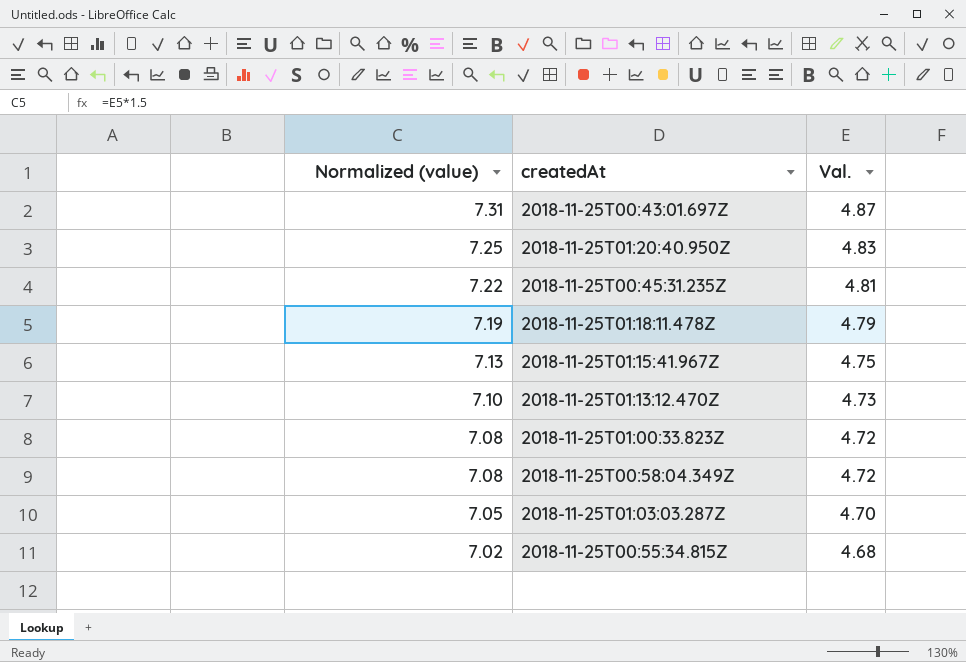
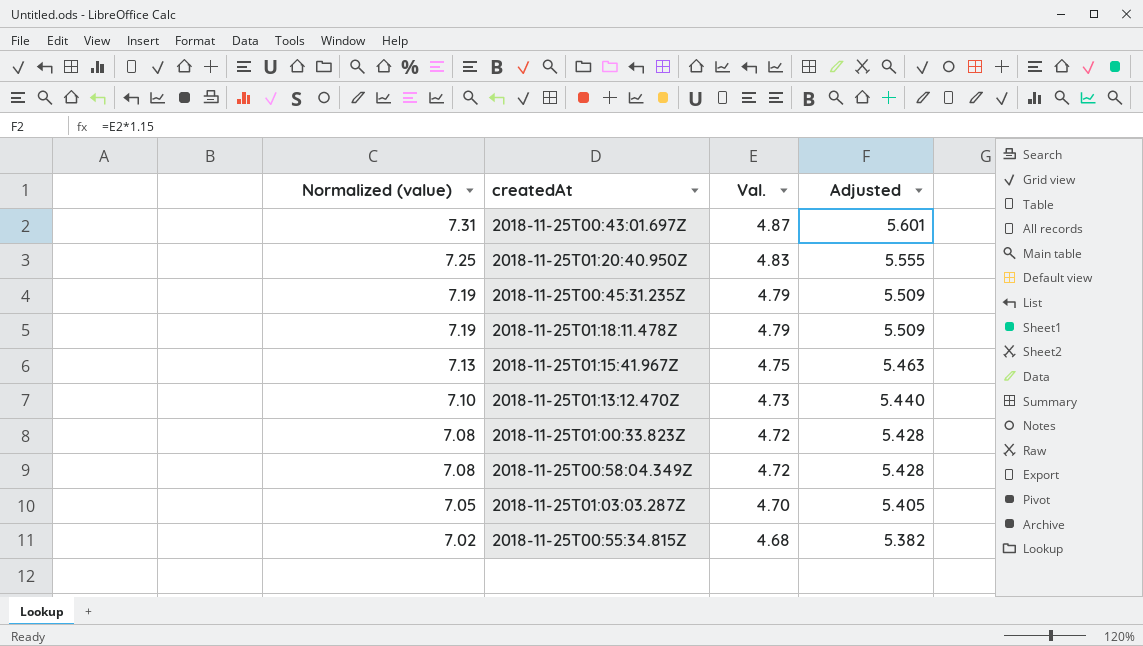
column Adjusted | formula: none -> [Val.] * 1.15
2018-11-25T00:45:31.235Z | Normalized (value): 7.22 -> 7.19
2018-11-25T00:45:31.235Z | Val.: 4.81 -> 4.79

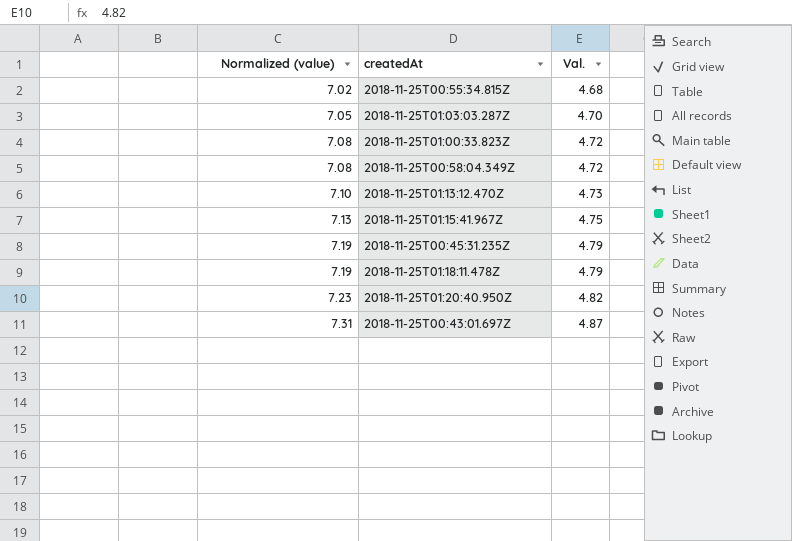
row order: Normalized (value) descending -> Normalized (value) ascending
column Adjusted | formula: [Val.] * 1.15 -> none
2018-11-25T01:20:40.950Z | Normalized (value): 7.25 -> 7.23
2018-11-25T01:20:40.950Z | Val.: 4.83 -> 4.82

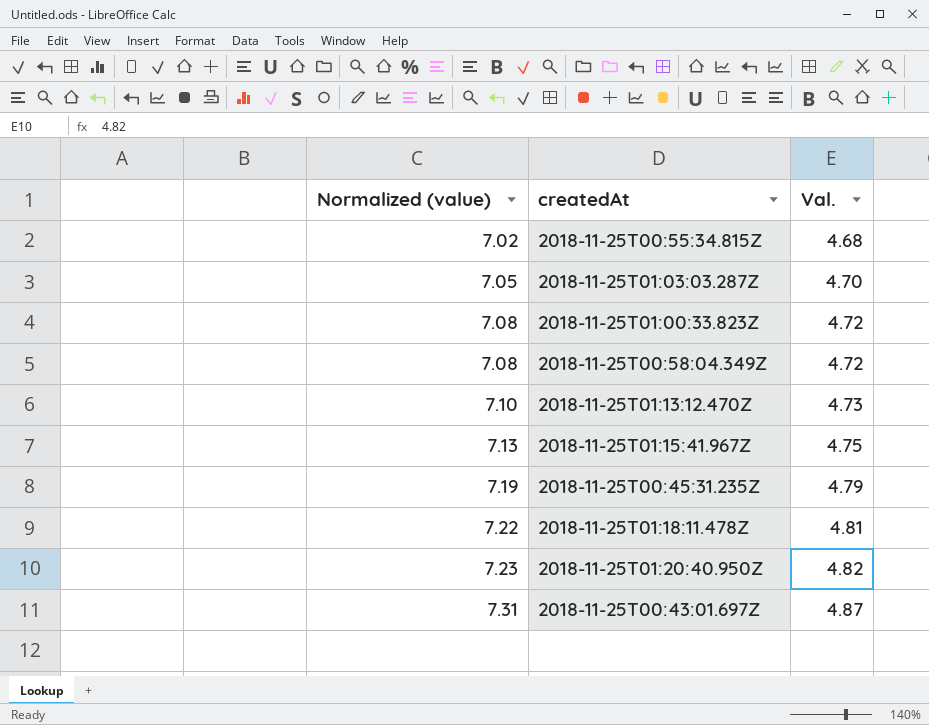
2018-11-25T01:18:11.478Z | Normalized (value): 7.19 -> 7.22
2018-11-25T01:18:11.478Z | Val.: 4.79 -> 4.81

